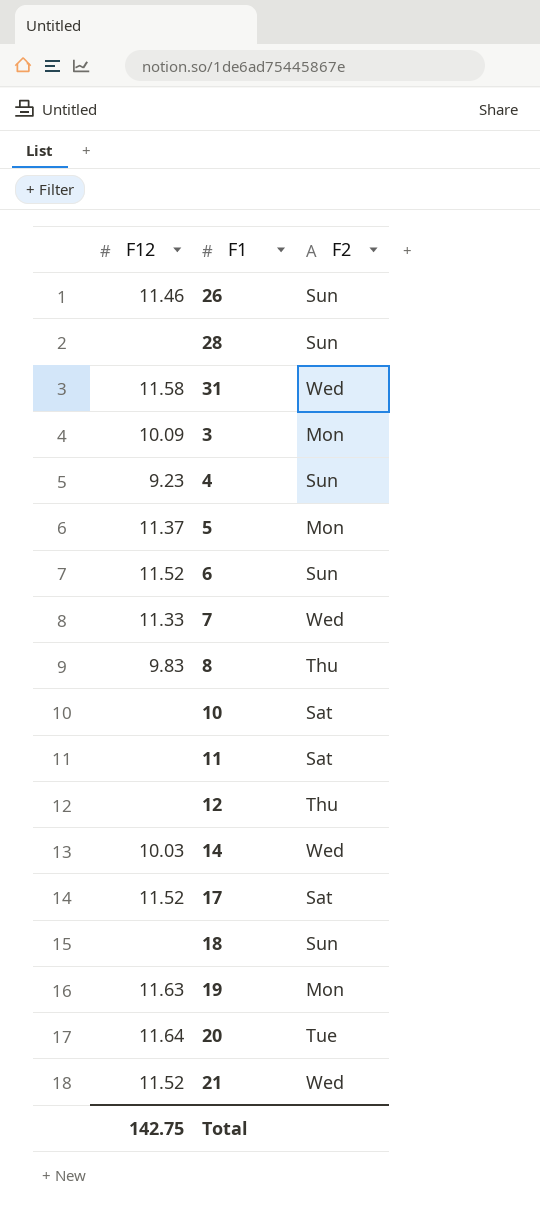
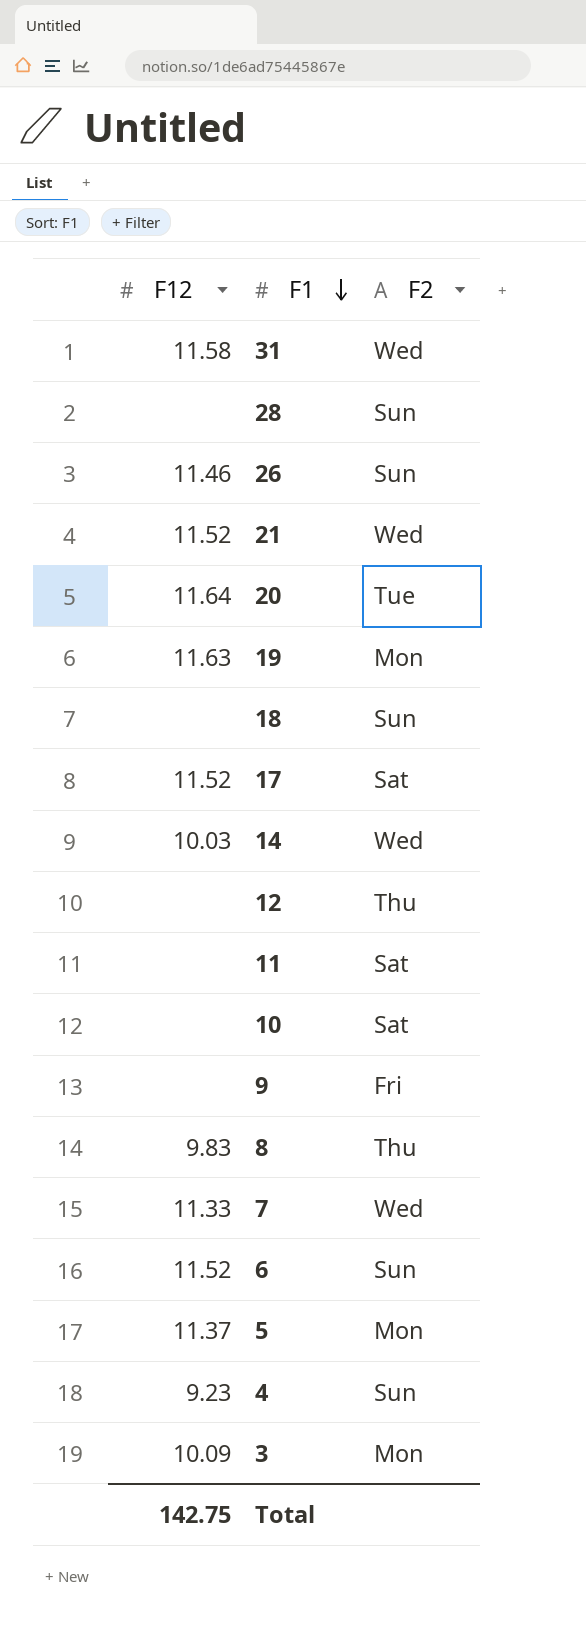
row order: none -> F1 descending
row 9: none -> none | Fri

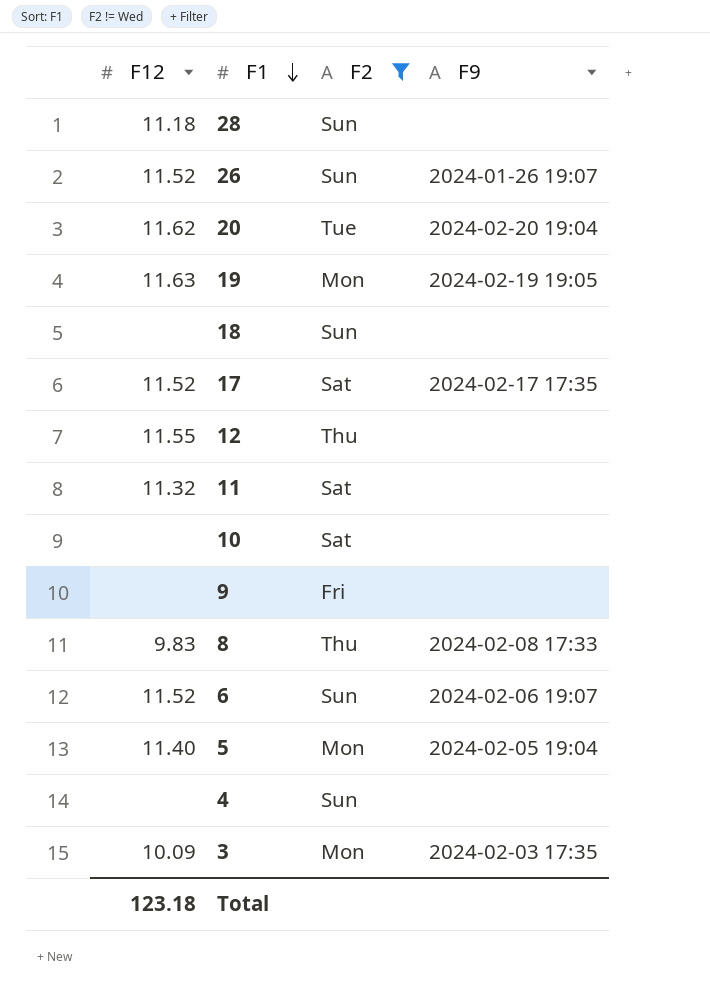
filter: none -> F2 != Wed
column F9 | position: none -> 4
28 | F12: none -> 11.18
26 | F12: 11.46 -> 11.52
20 | F12: 11.64 -> 11.62
12 | F12: none -> 11.55
11 | F12: none -> 11.32
5 | F12: 11.37 -> 11.40
4 | F12: 9.23 -> none
Total | F12: 142.75 -> 123.18

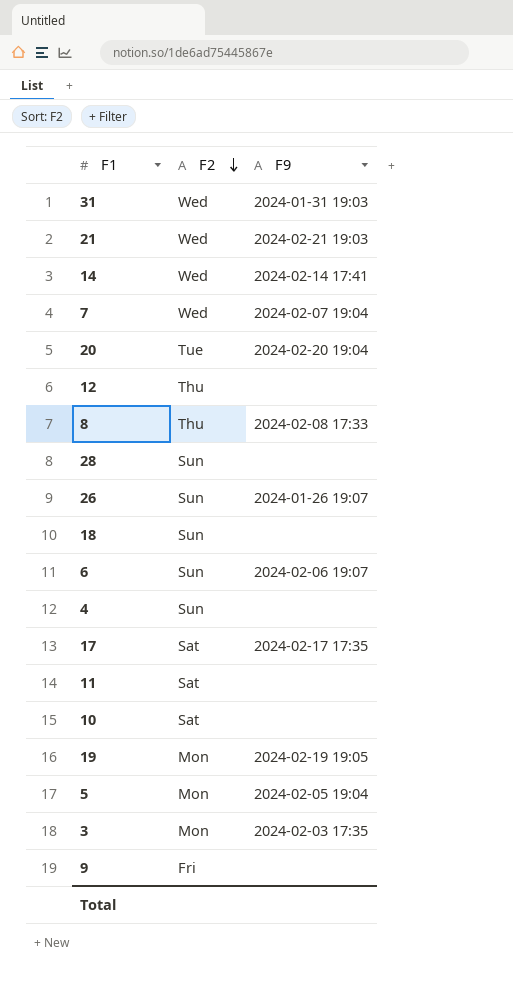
filter: F2 != Wed -> none
row order: F1 descending -> F2 descending
column F12 | position: 1 -> none

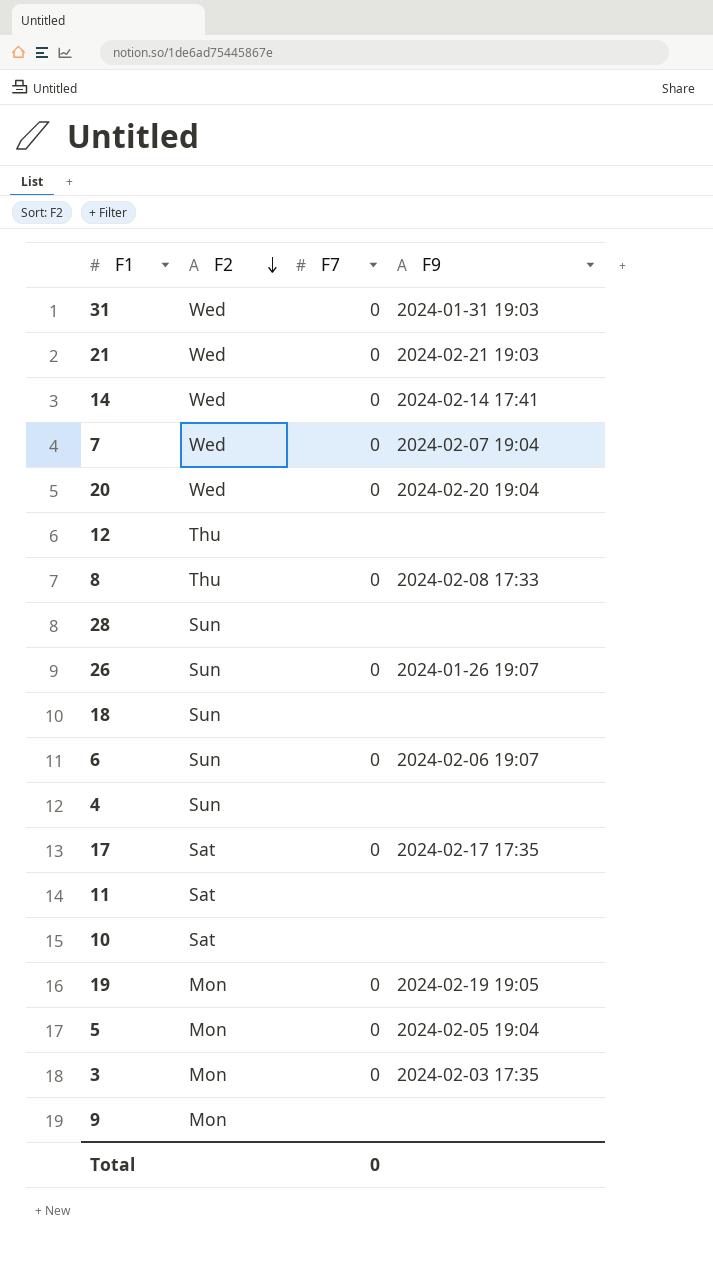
column F7 | position: none -> 3
20 | F2: Tue -> Wed
9 | F2: Fri -> Mon

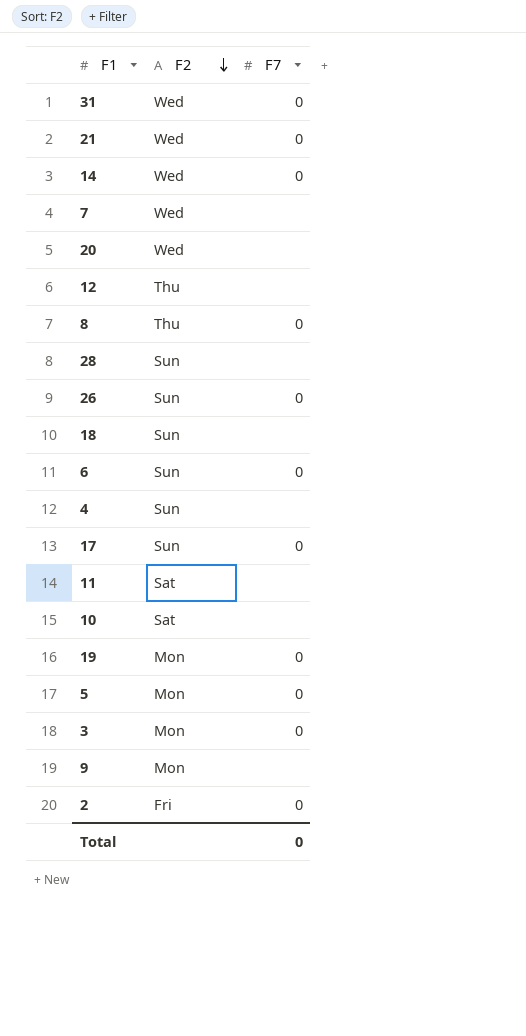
column F9 | position: 4 -> none
7 | F7: 0 -> none
20 | F7: 0 -> none
17 | F2: Sat -> Sun
row 2: none -> Fri | 0

